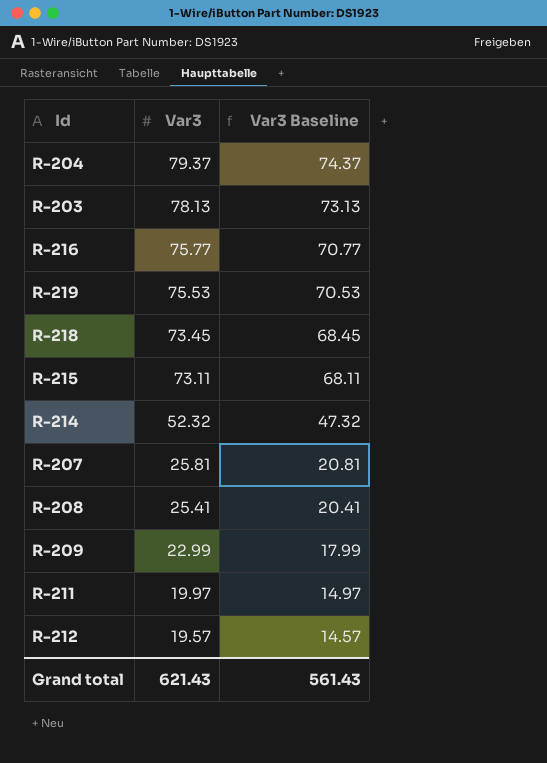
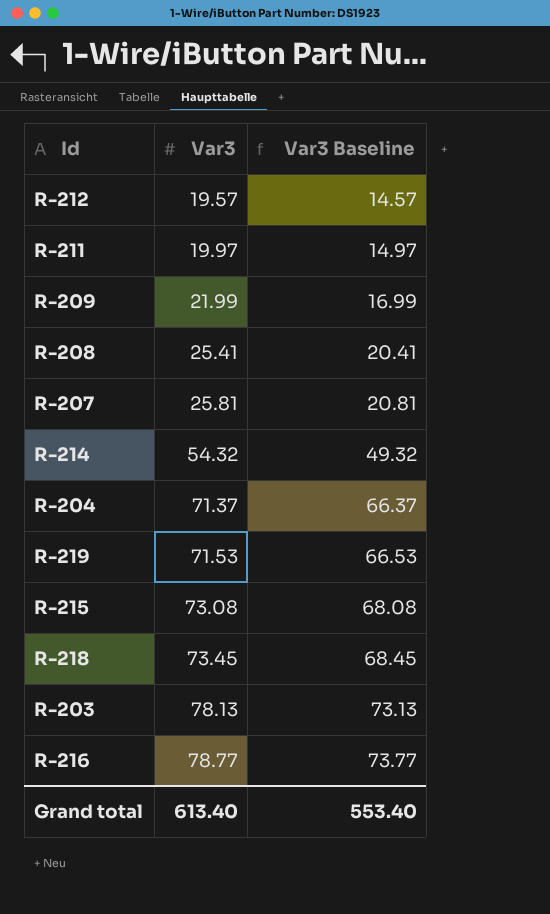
row order: Var3 descending -> Var3 ascending
R-209 | Var3: 22.99 -> 21.99
R-209 | Var3 Baseline: 17.99 -> 16.99
R-214 | Var3: 52.32 -> 54.32
R-214 | Var3 Baseline: 47.32 -> 49.32
R-204 | Var3: 79.37 -> 71.37
R-204 | Var3 Baseline: 74.37 -> 66.37
R-219 | Var3: 75.53 -> 71.53
R-219 | Var3 Baseline: 70.53 -> 66.53
R-215 | Var3: 73.11 -> 73.08
R-215 | Var3 Baseline: 68.11 -> 68.08
R-216 | Var3: 75.77 -> 78.77
R-216 | Var3 Baseline: 70.77 -> 73.77
Grand total | Var3: 621.43 -> 613.40
Grand total | Var3 Baseline: 561.43 -> 553.40

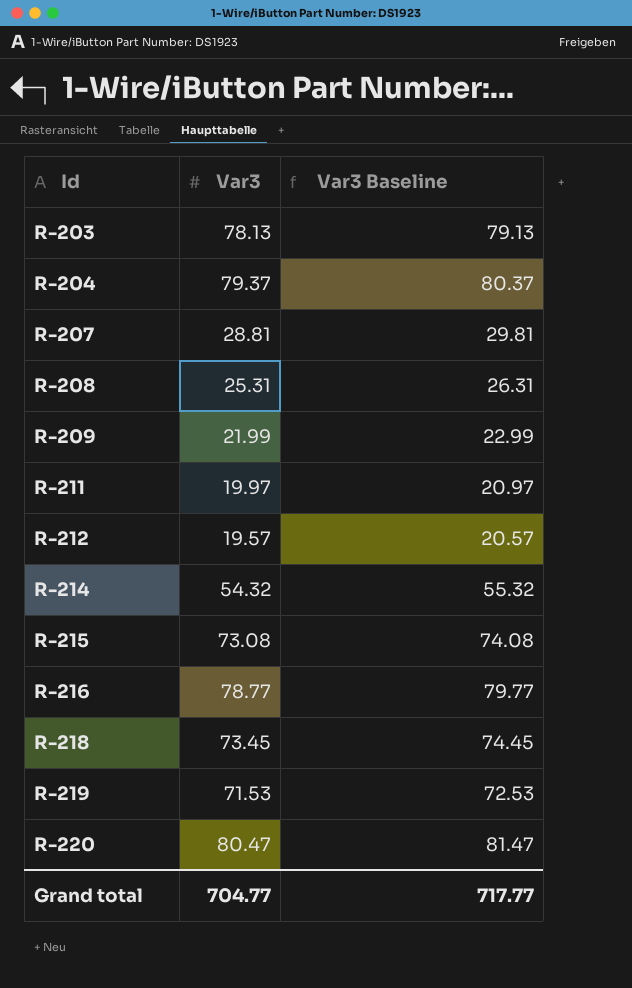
row order: Var3 ascending -> Id ascending
column Var3 Baseline | formula: [Var3] - 5 -> [Var3] + 1
R-204 | Var3: 71.37 -> 79.37
R-207 | Var3: 25.81 -> 28.81
R-208 | Var3: 25.41 -> 25.31
row R-220: none -> 80.47 | 81.47
Grand total | Var3: 613.40 -> 704.77
Grand total | Var3 Baseline: 553.40 -> 717.77

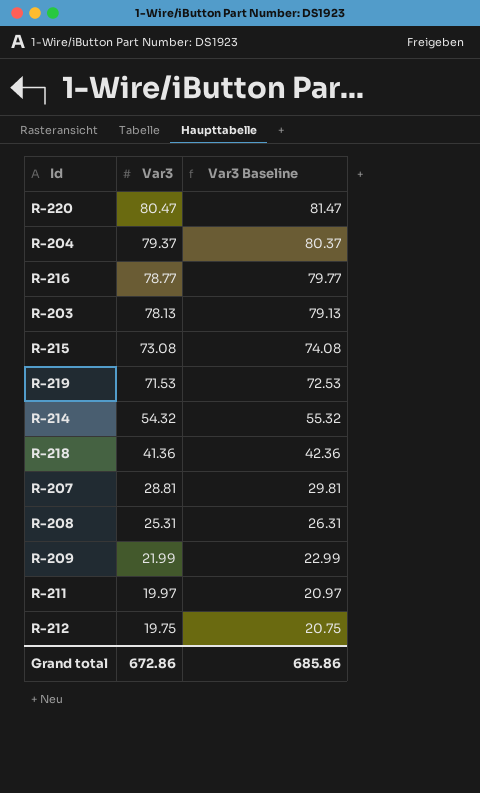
row order: Id ascending -> Var3 descending
R-218 | Var3: 73.45 -> 41.36
R-218 | Var3 Baseline: 74.45 -> 42.36
R-212 | Var3: 19.57 -> 19.75
R-212 | Var3 Baseline: 20.57 -> 20.75
Grand total | Var3: 704.77 -> 672.86
Grand total | Var3 Baseline: 717.77 -> 685.86

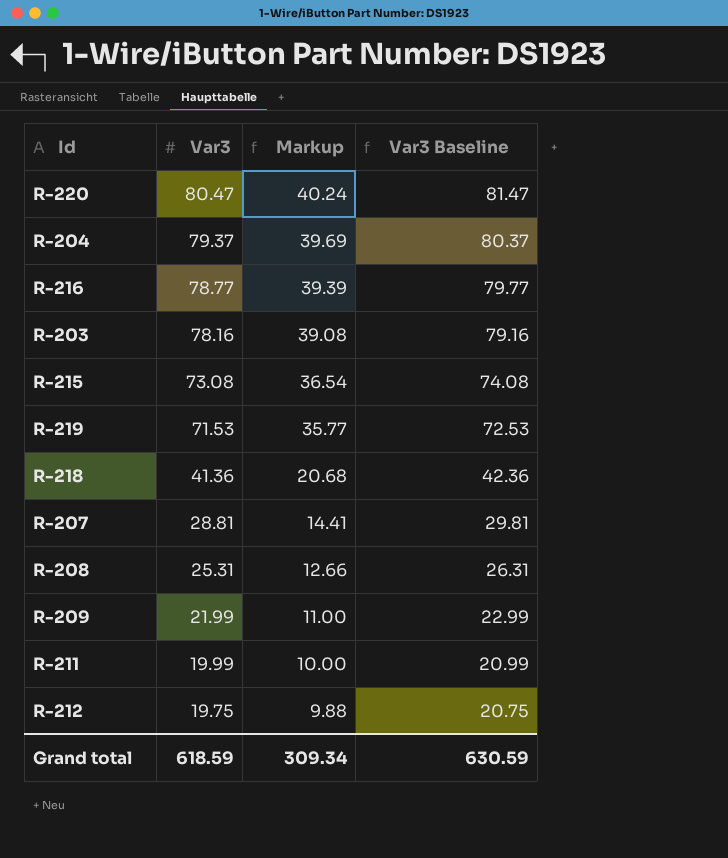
column Markup | formula: none -> [Var3] * 0.5
row R-214: 54.32 | 55.32 -> none
R-203 | Var3: 78.13 -> 78.16
R-203 | Var3 Baseline: 79.13 -> 79.16
R-211 | Var3: 19.97 -> 19.99
R-211 | Var3 Baseline: 20.97 -> 20.99
Grand total | Var3: 672.86 -> 618.59
Grand total | Var3 Baseline: 685.86 -> 630.59

